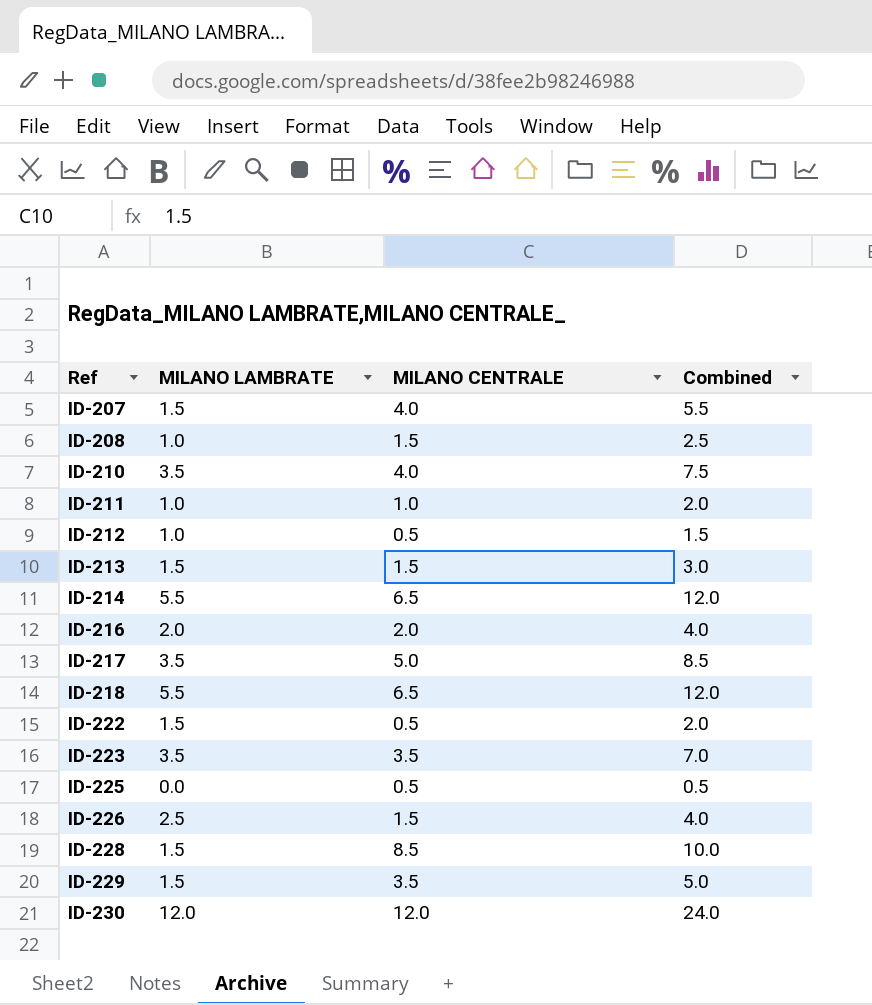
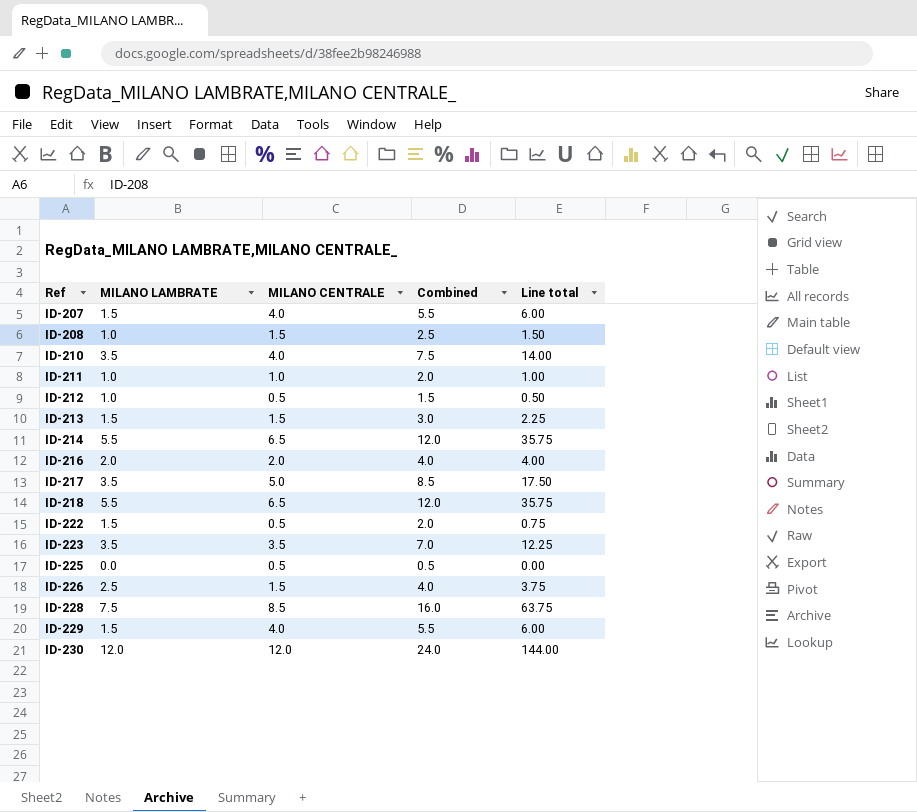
column Line total | formula: none -> [MILANO LAMBRATE] * [MILANO CENTRALE]
ID-228 | MILANO LAMBRATE: 1.5 -> 7.5
ID-228 | Combined: 10.0 -> 16.0
ID-229 | MILANO CENTRALE: 3.5 -> 4.0
ID-229 | Combined: 5.0 -> 5.5

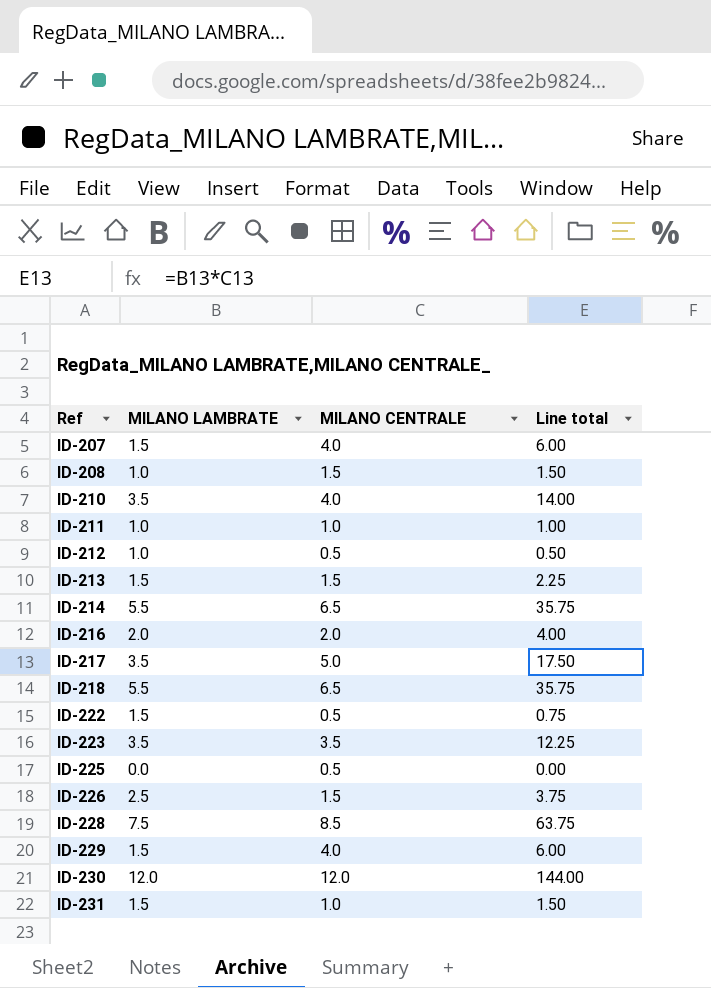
column Combined | formula: [MILANO LAMBRATE] + [MILANO CENTRALE] -> none
row ID-231: none -> 1.5 | 1.0 | 1.50

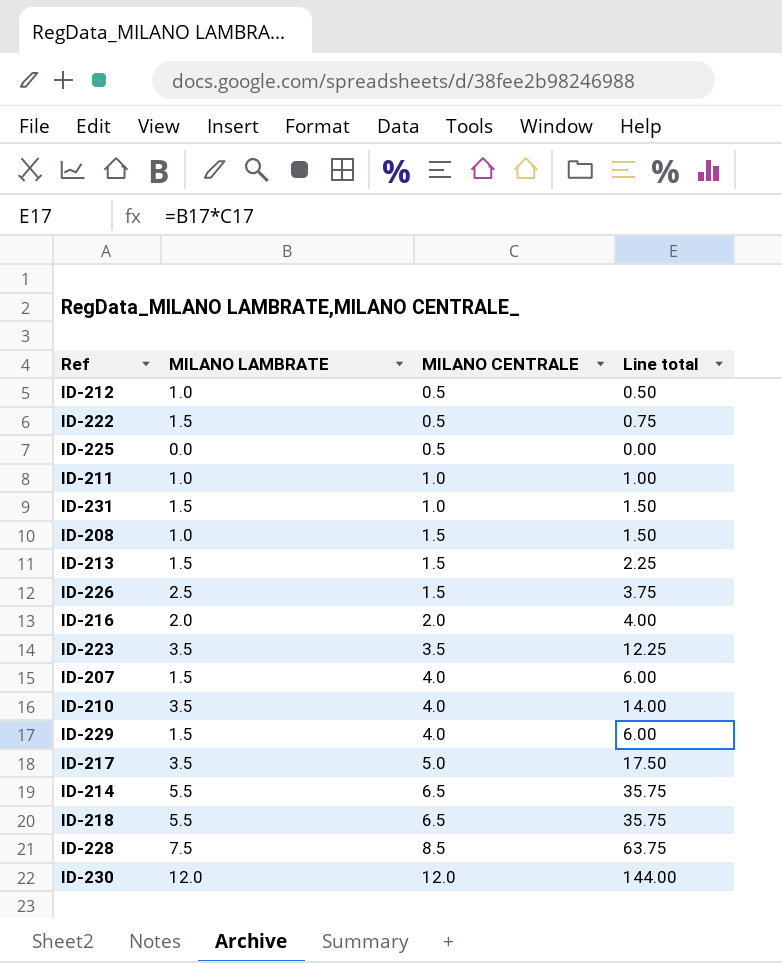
row order: Ref ascending -> MILANO CENTRALE ascending

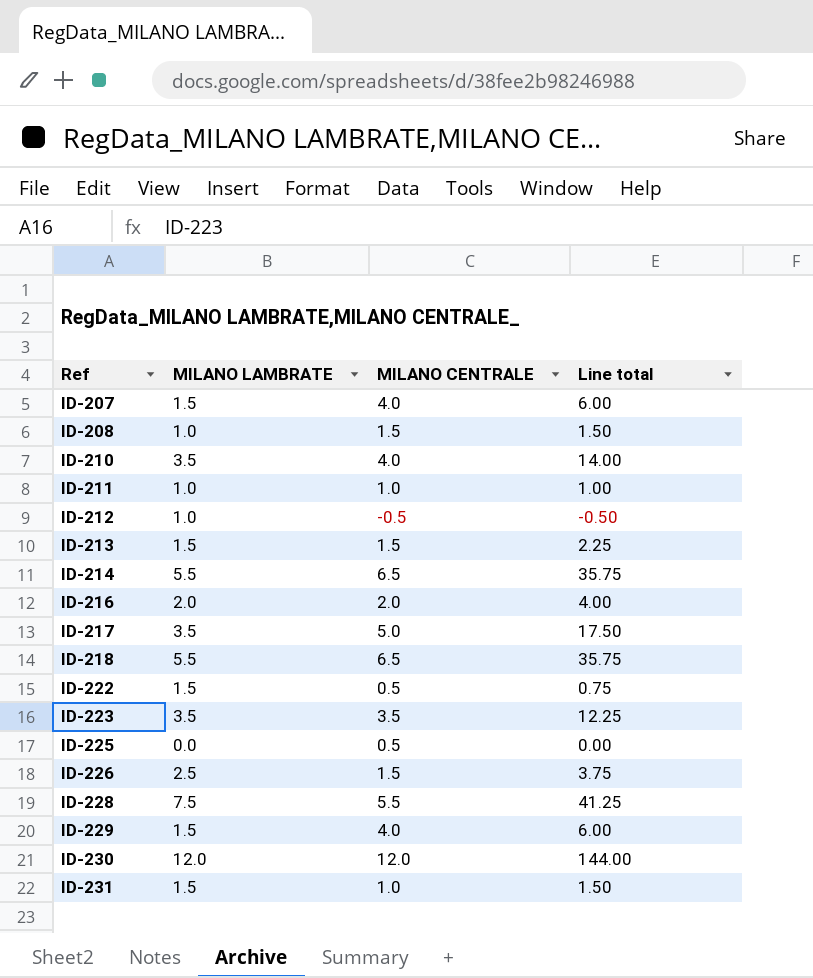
row order: MILANO CENTRALE ascending -> Ref ascending
ID-212 | MILANO CENTRALE: 0.5 -> -0.5
ID-212 | Line total: 0.50 -> -0.50
ID-228 | MILANO CENTRALE: 8.5 -> 5.5
ID-228 | Line total: 63.75 -> 41.25

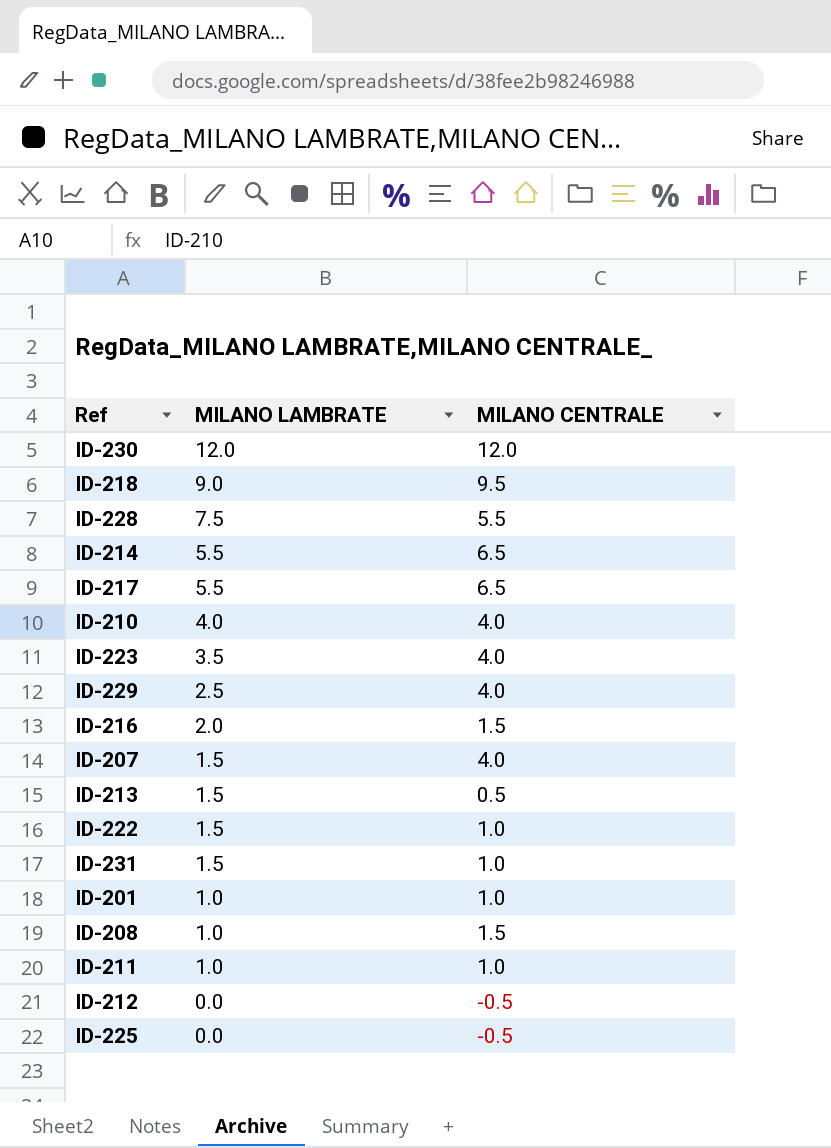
row order: Ref ascending -> MILANO LAMBRATE descending
column Line total | formula: [MILANO LAMBRATE] * [MILANO CENTRALE] -> none
row ID-226: 2.5 | 1.5 | 3.75 -> none
ID-218 | MILANO LAMBRATE: 5.5 -> 9.0
ID-218 | MILANO CENTRALE: 6.5 -> 9.5
ID-217 | MILANO LAMBRATE: 3.5 -> 5.5
ID-217 | MILANO CENTRALE: 5.0 -> 6.5
ID-210 | MILANO LAMBRATE: 3.5 -> 4.0
ID-223 | MILANO CENTRALE: 3.5 -> 4.0
ID-229 | MILANO LAMBRATE: 1.5 -> 2.5
ID-216 | MILANO CENTRALE: 2.0 -> 1.5
ID-213 | MILANO CENTRALE: 1.5 -> 0.5
ID-222 | MILANO CENTRALE: 0.5 -> 1.0
row ID-201: none -> 1.0 | 1.0
ID-212 | MILANO LAMBRATE: 1.0 -> 0.0
ID-225 | MILANO CENTRALE: 0.5 -> -0.5

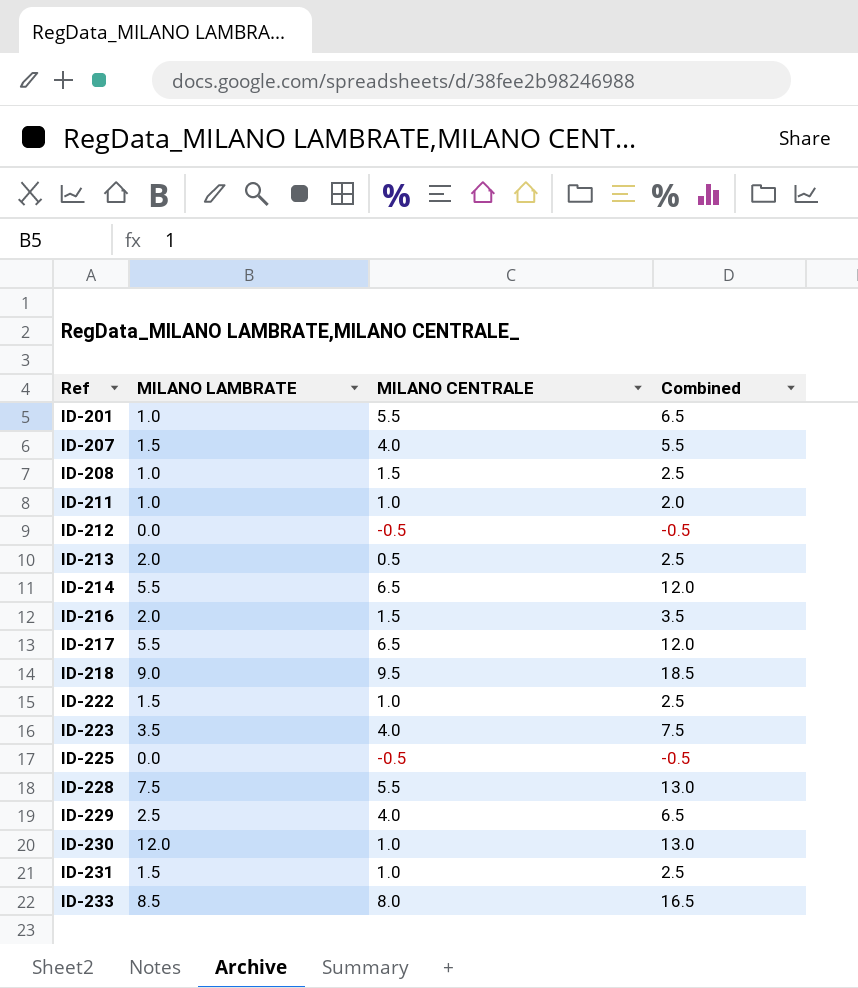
row order: MILANO LAMBRATE descending -> Ref ascending
column Combined | formula: none -> [MILANO LAMBRATE] + [MILANO CENTRALE]
row ID-210: 4.0 | 4.0 -> none
ID-201 | MILANO CENTRALE: 1.0 -> 5.5
ID-213 | MILANO LAMBRATE: 1.5 -> 2.0
ID-230 | MILANO CENTRALE: 12.0 -> 1.0
row ID-233: none -> 8.5 | 8.0 | 16.5

